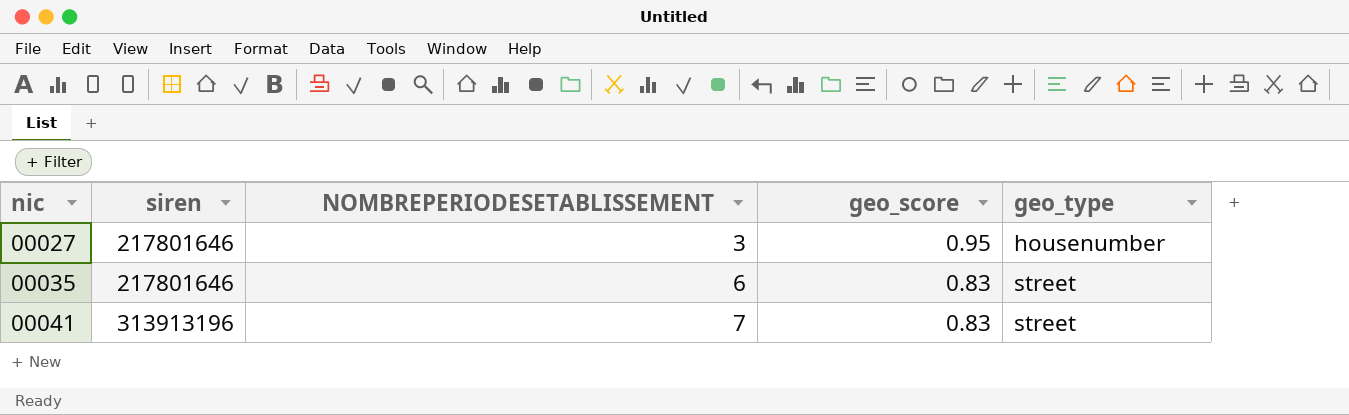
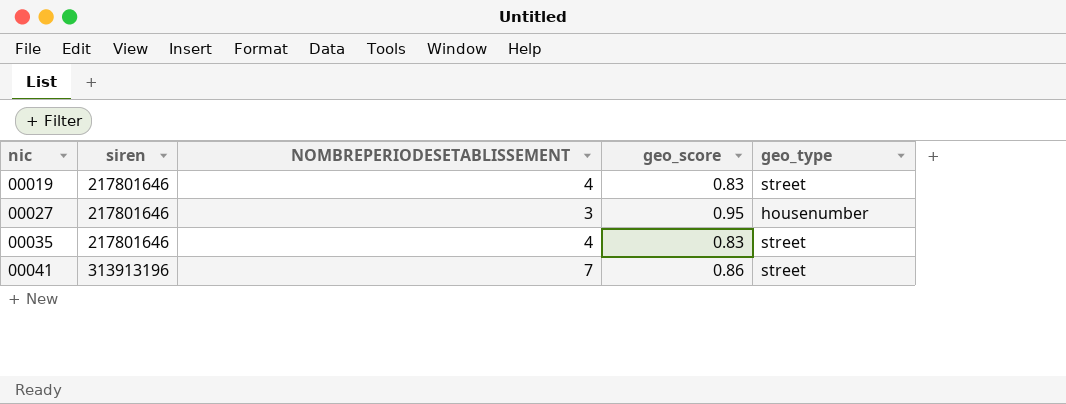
row 00019: none -> 217801646 | 4 | 0.83 | street
00035 | NOMBREPERIODESETABLISSEMENT: 6 -> 4
00041 | geo_score: 0.83 -> 0.86

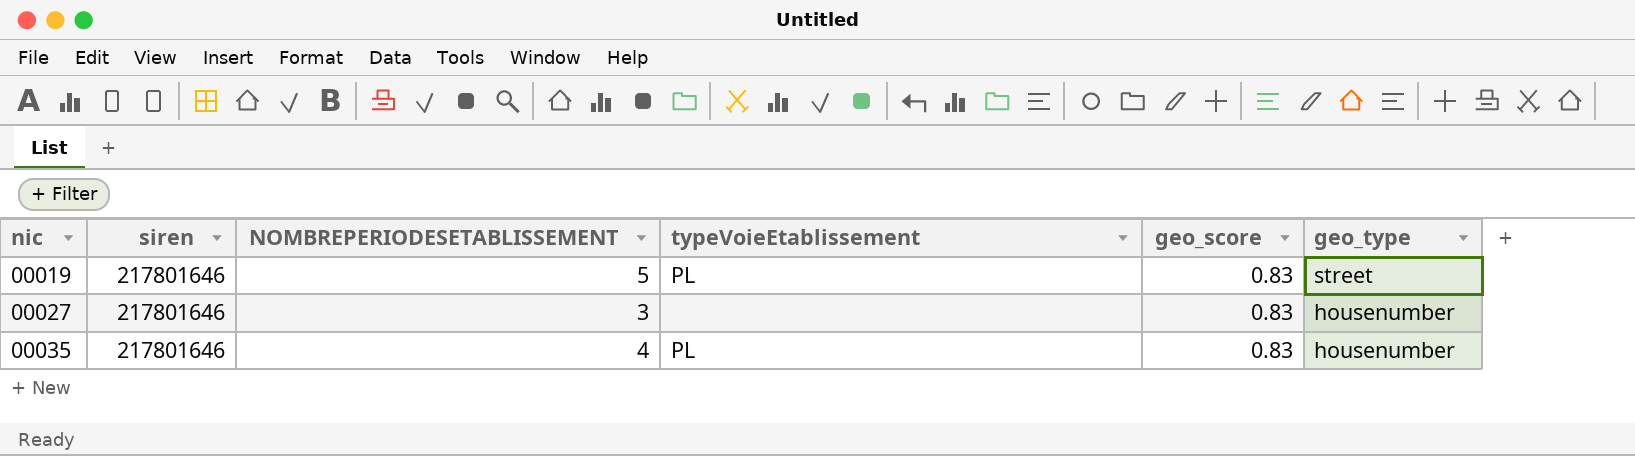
column typeVoieEtablissement | position: none -> 4
row 00041: 313913196 | 7 | 0.86 | street -> none
00019 | NOMBREPERIODESETABLISSEMENT: 4 -> 5
00027 | geo_score: 0.95 -> 0.83
00035 | geo_type: street -> housenumber

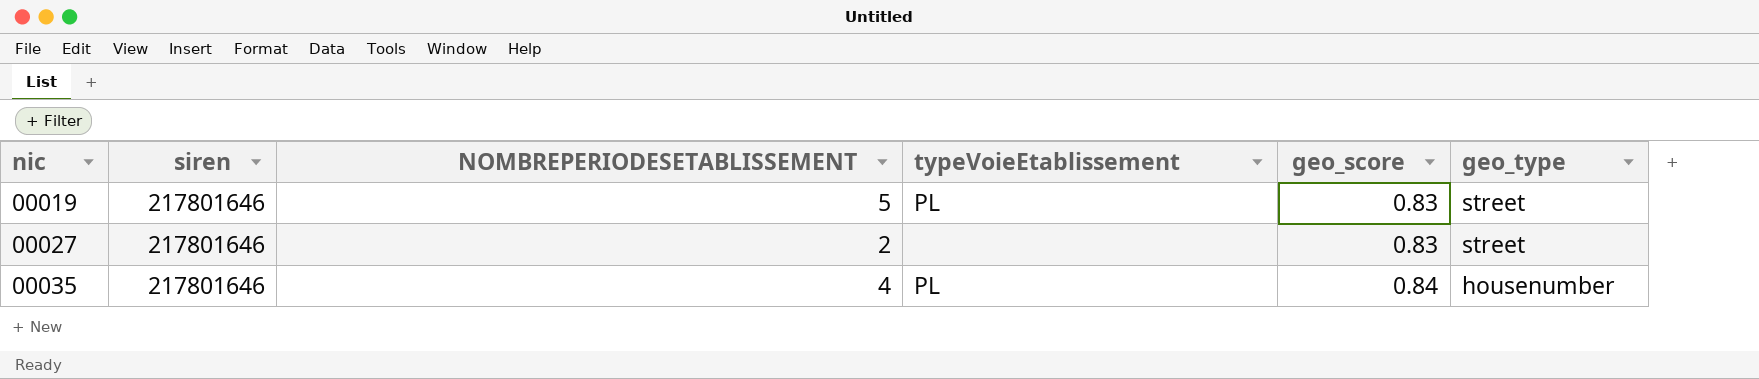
00027 | NOMBREPERIODESETABLISSEMENT: 3 -> 2
00027 | geo_type: housenumber -> street
00035 | geo_score: 0.83 -> 0.84

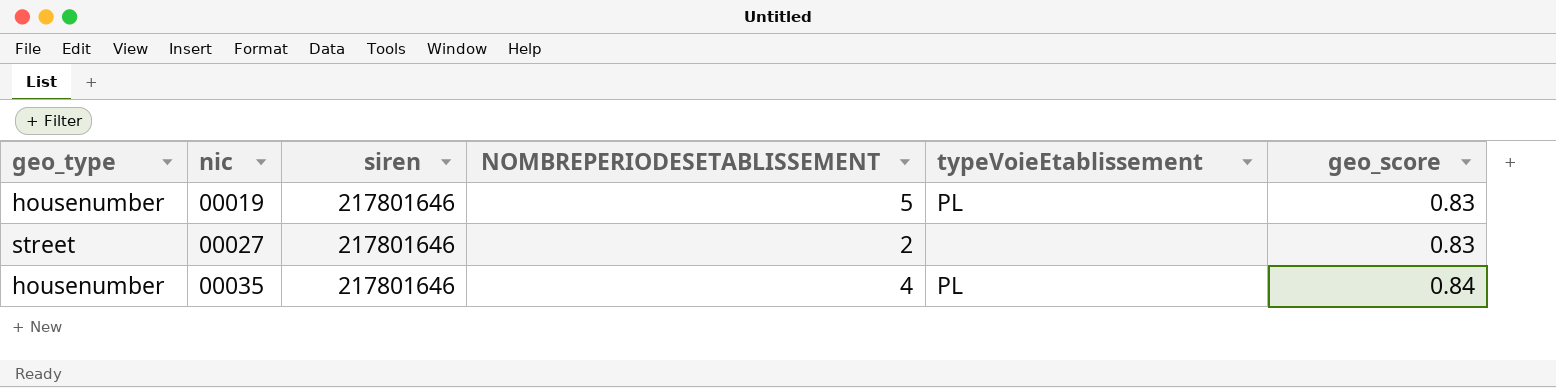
column geo_type | position: 6 -> 1
00019 | geo_type: street -> housenumber

